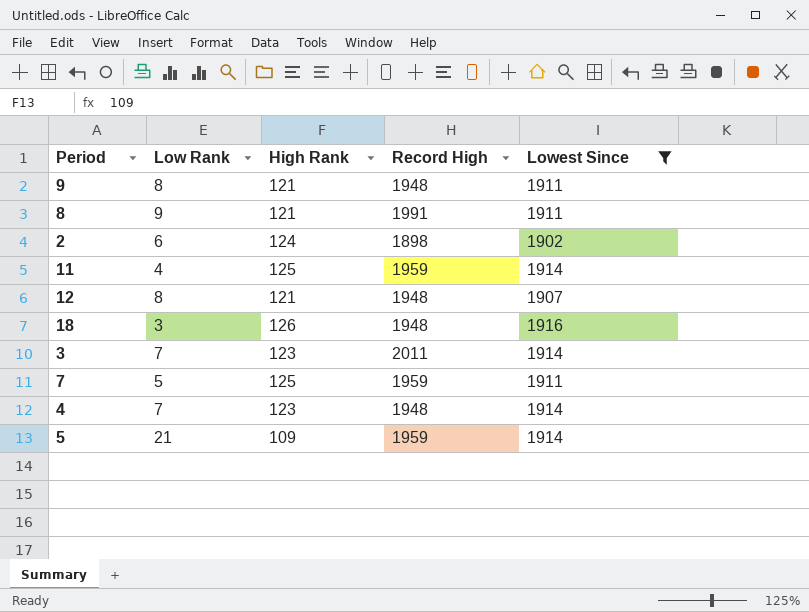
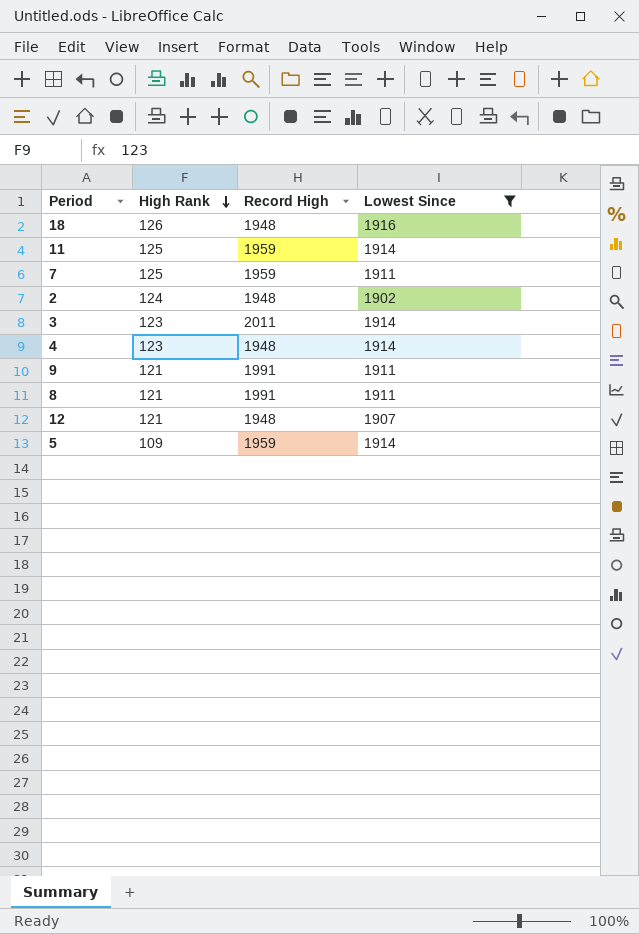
row order: none -> High Rank descending
column Low Rank | position: 2 -> none
2 | Record High: 1898 -> 1948
9 | Record High: 1948 -> 1991

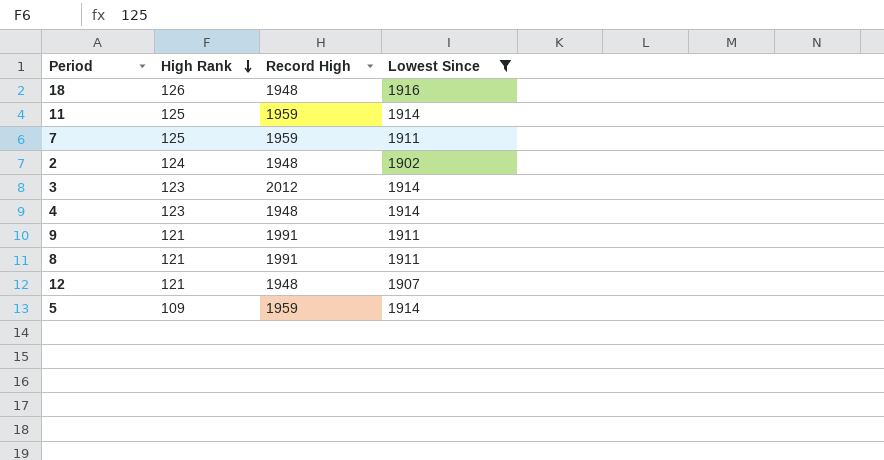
3 | Record High: 2011 -> 2012

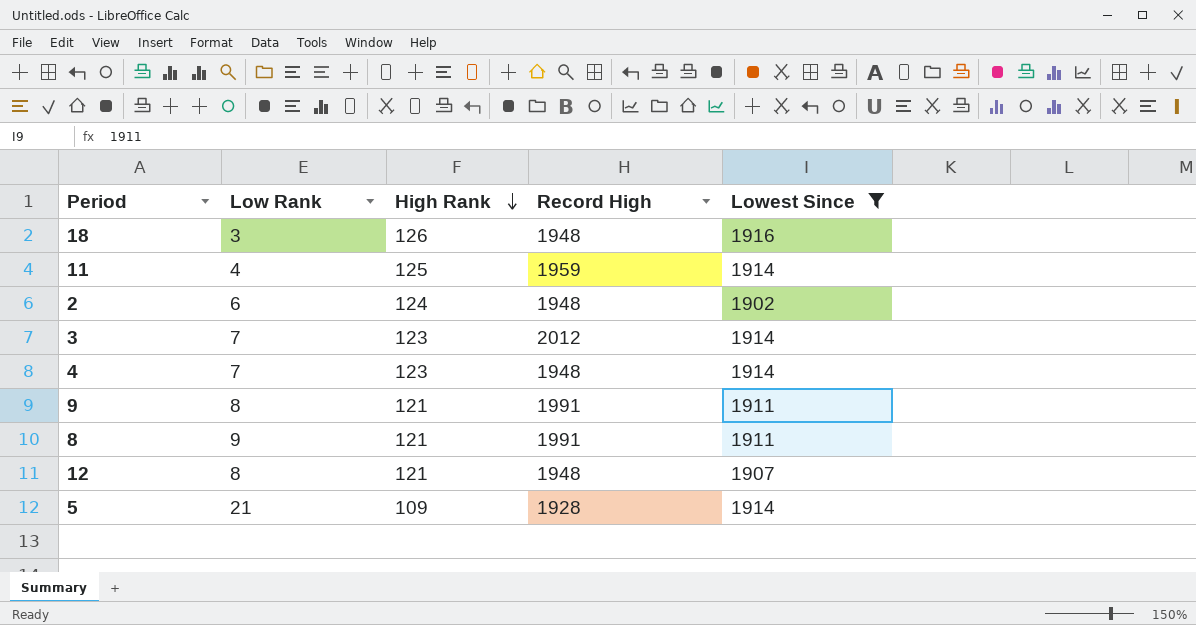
column Low Rank | position: none -> 2
row 7: 125 | 1959 | 1911 -> none
5 | Record High: 1959 -> 1928

